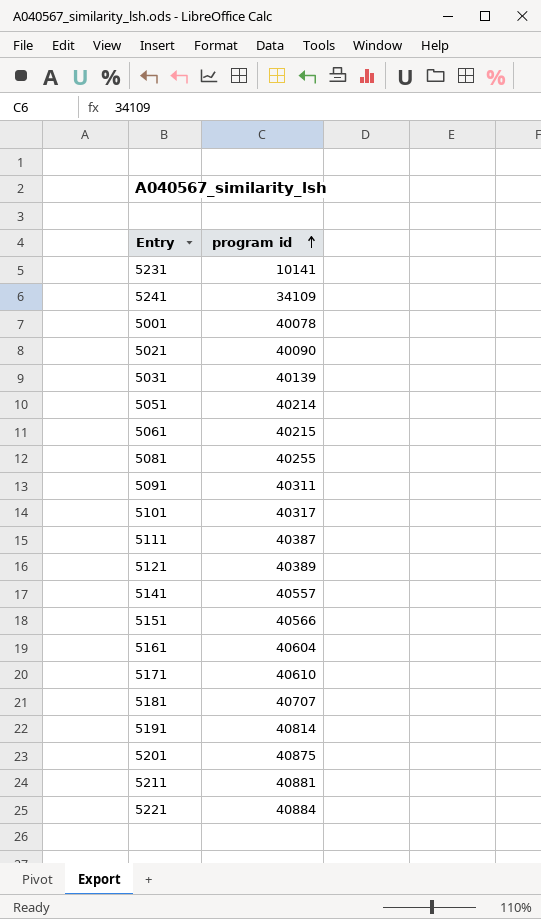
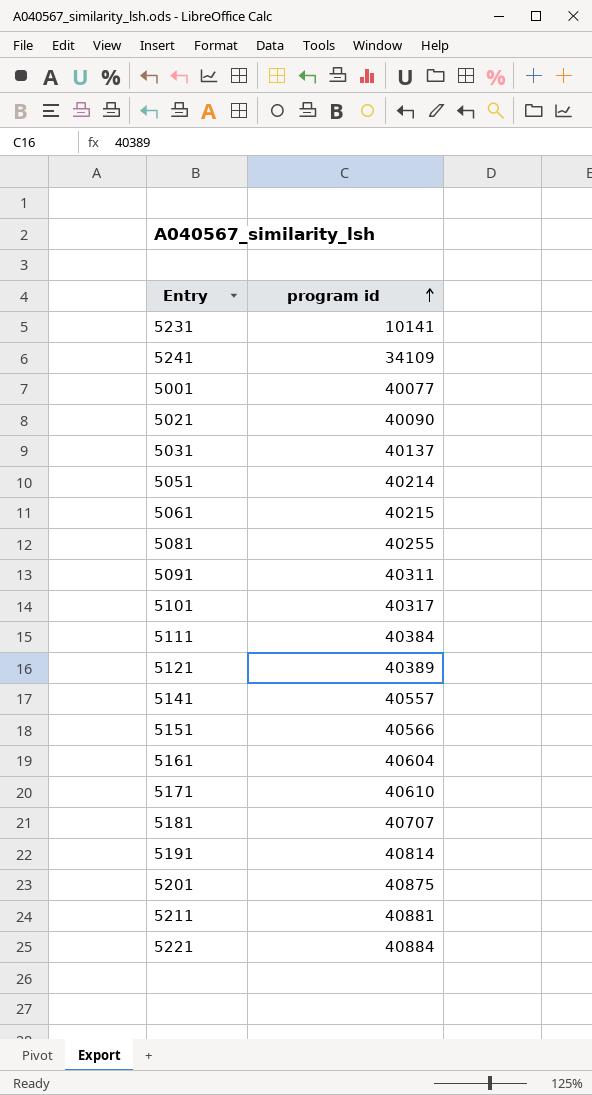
5001 | program id: 40078 -> 40077
5031 | program id: 40139 -> 40137
5111 | program id: 40387 -> 40384

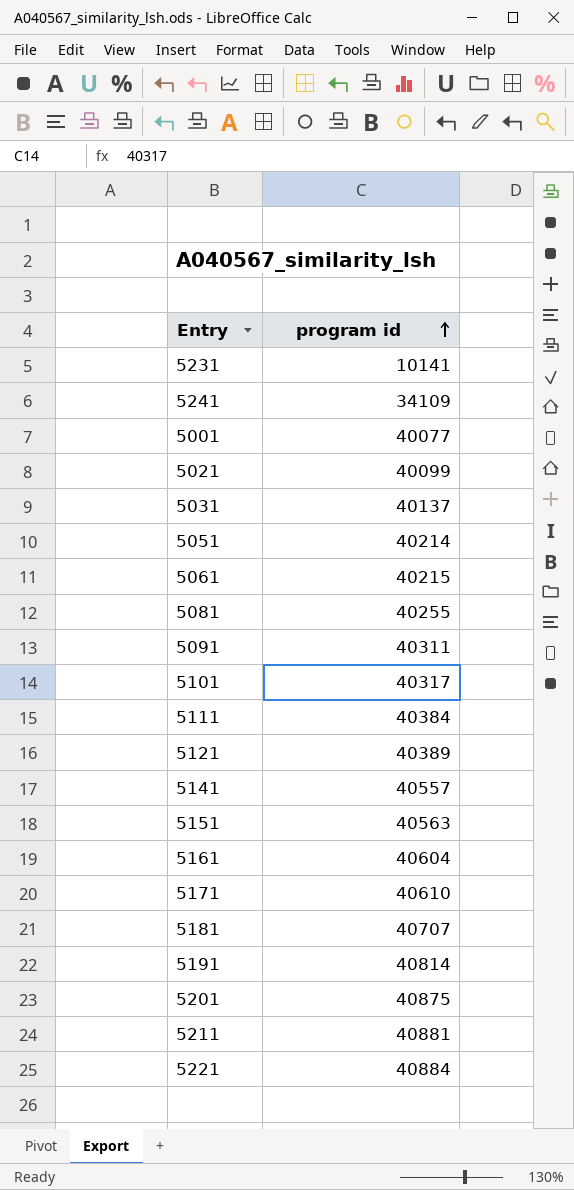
5021 | program id: 40090 -> 40099
5151 | program id: 40566 -> 40563

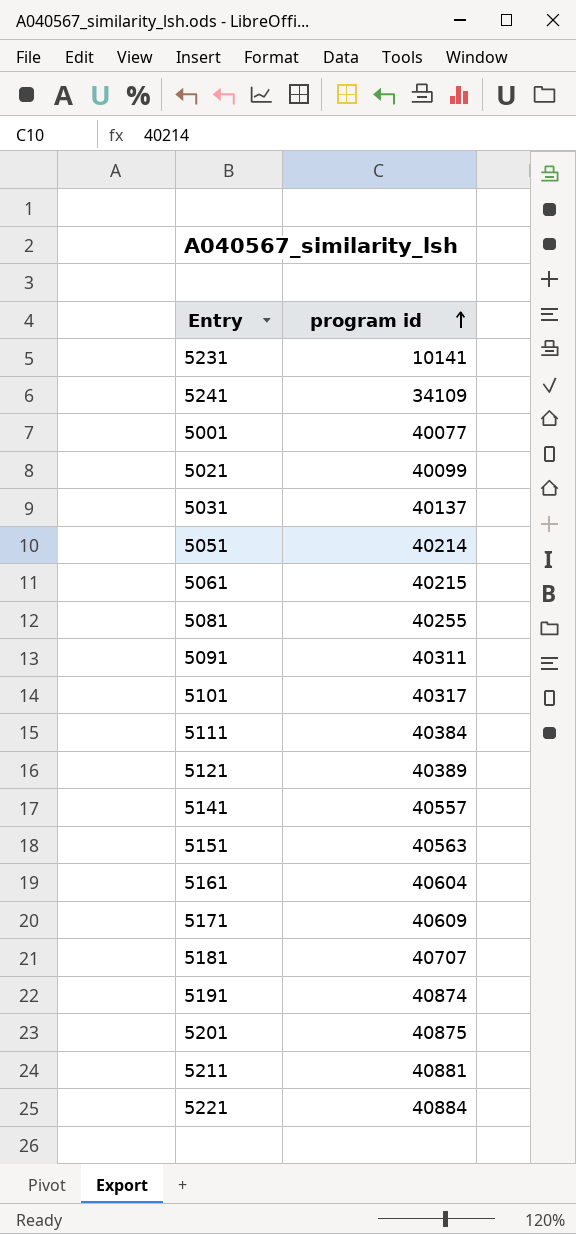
5171 | program id: 40610 -> 40609
5191 | program id: 40814 -> 40874

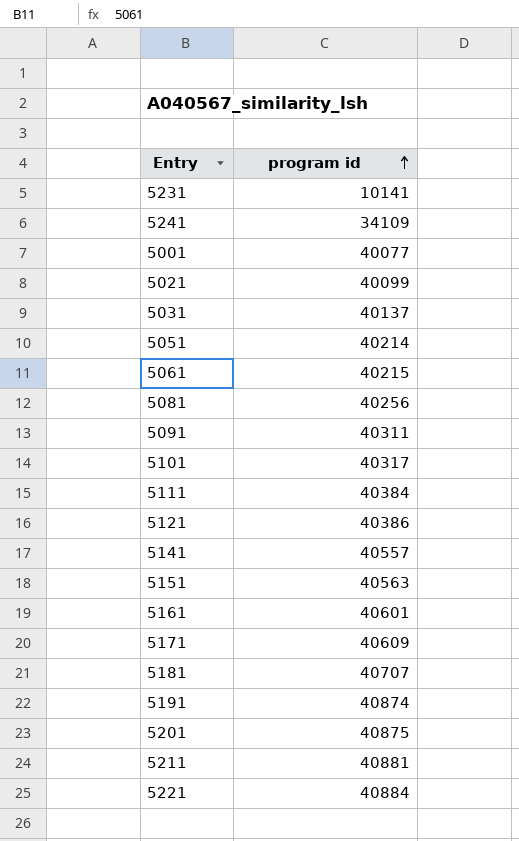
5081 | program id: 40255 -> 40256
5121 | program id: 40389 -> 40386
5161 | program id: 40604 -> 40601

